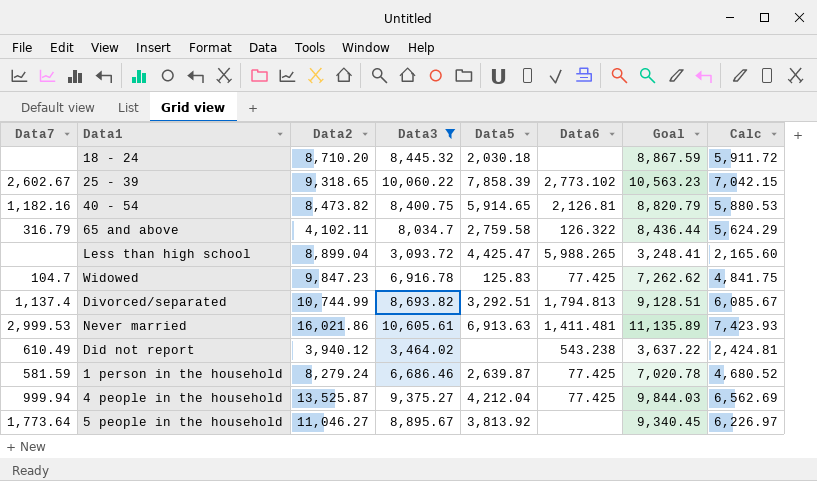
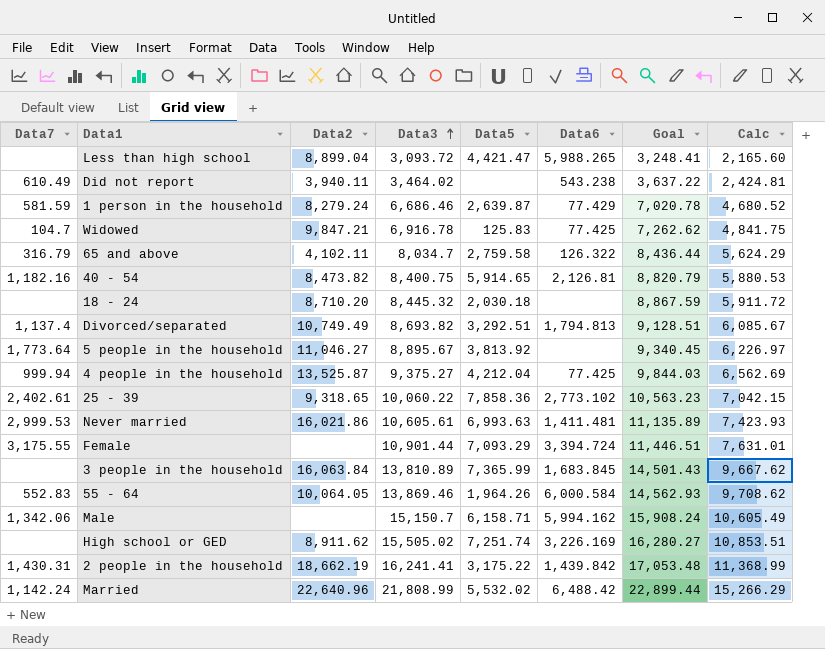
filter: Data3 <= 10,605.61 -> none
row order: none -> Data3 ascending
Less than high school | Data5: 4,425.47 -> 4,421.47
Did not report | Data2: 3,940.12 -> 3,940.11
1 person in the household | Data6: 77.425 -> 77.429
Widowed | Data2: 9,847.23 -> 9,847.21
Divorced/separated | Data2: 10,744.99 -> 10,749.49
25 - 39 | Data7: 2,602.67 -> 2,402.61
25 - 39 | Data5: 7,858.39 -> 7,858.36
Never married | Data5: 6,913.63 -> 6,993.63

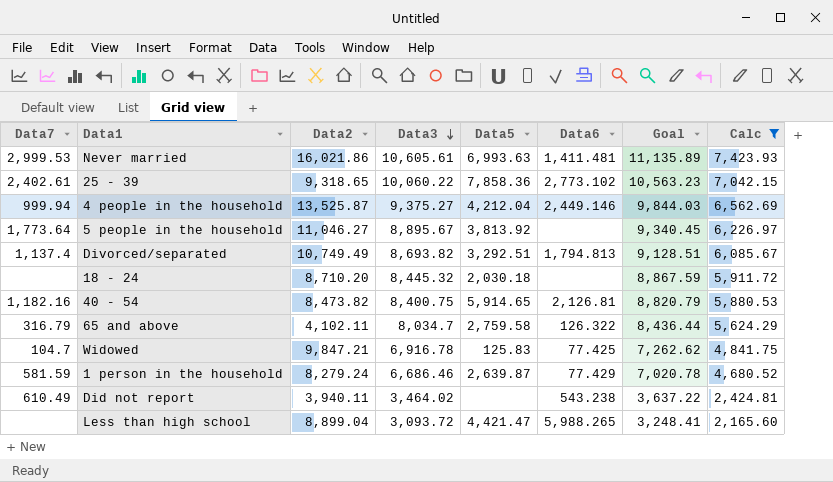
filter: none -> Calc <= 7,423.93
row order: Data3 ascending -> Data3 descending
4 people in the household | Data6: 77.425 -> 2,449.146

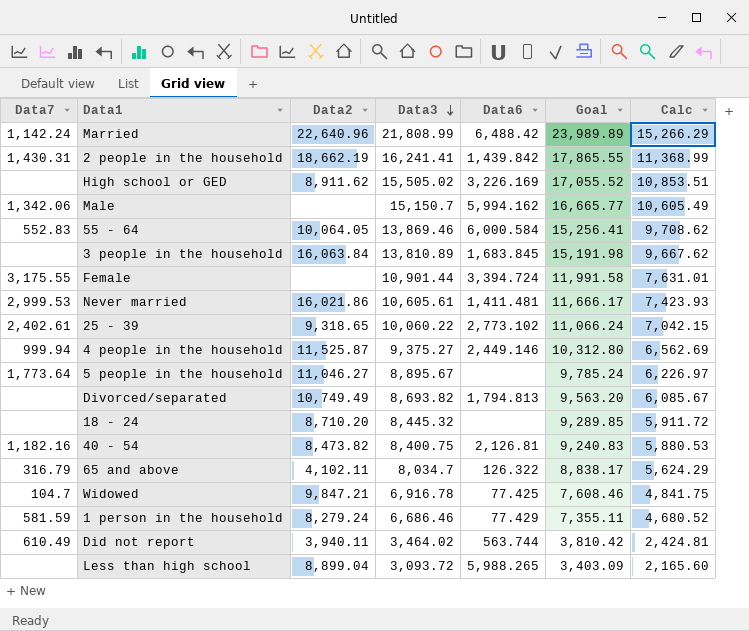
filter: Calc <= 7,423.93 -> none
column Data5 | position: 5 -> none
column Goal | formula: [Data3] * 1.05 -> [Data3] * 1.1
4 people in the household | Data2: 13,525.87 -> 11,525.87
Divorced/separated | Data7: 1,137.4 -> none
Did not report | Data6: 543.238 -> 563.744

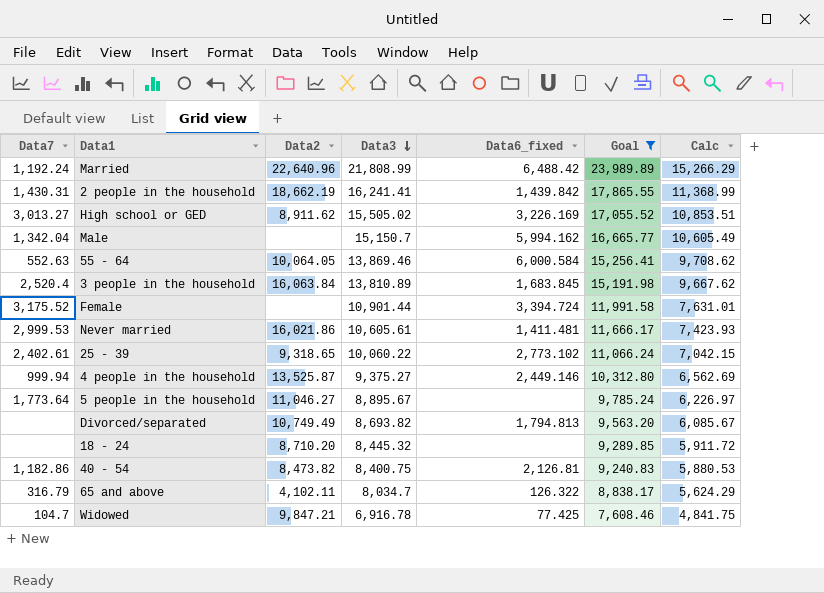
filter: none -> Goal >= 7,608.46
column name: Data6 -> Data6_fixed
Married | Data7: 1,142.24 -> 1,192.24
High school or GED | Data7: none -> 3,013.27
Male | Data7: 1,342.06 -> 1,342.04
55 - 64 | Data7: 552.83 -> 552.63
3 people in the household | Data7: none -> 2,520.4
Female | Data7: 3,175.55 -> 3,175.52
4 people in the household | Data2: 11,525.87 -> 13,525.87
40 - 54 | Data7: 1,182.16 -> 1,182.86

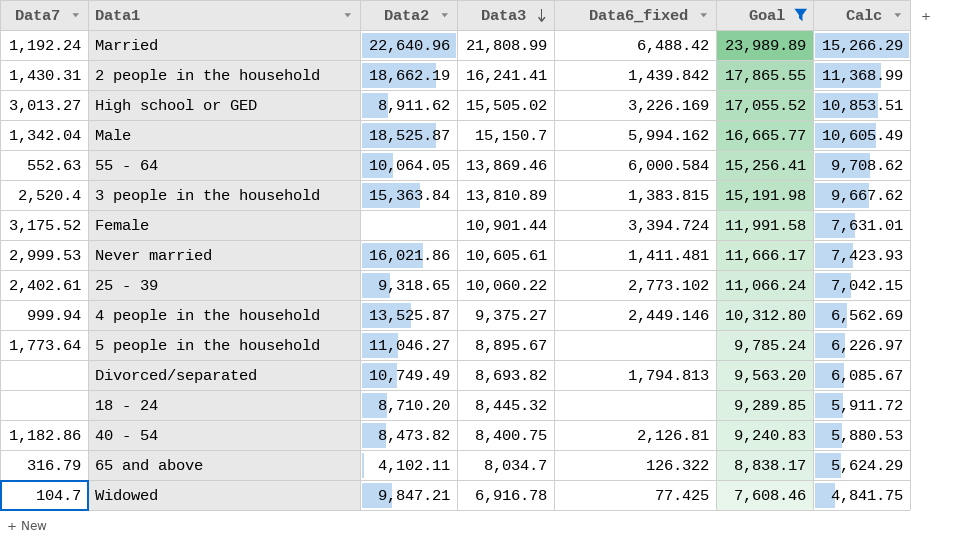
Male | Data2: none -> 18,525.87
3 people in the household | Data2: 16,063.84 -> 15,363.84
3 people in the household | Data6_fixed: 1,683.845 -> 1,383.815

